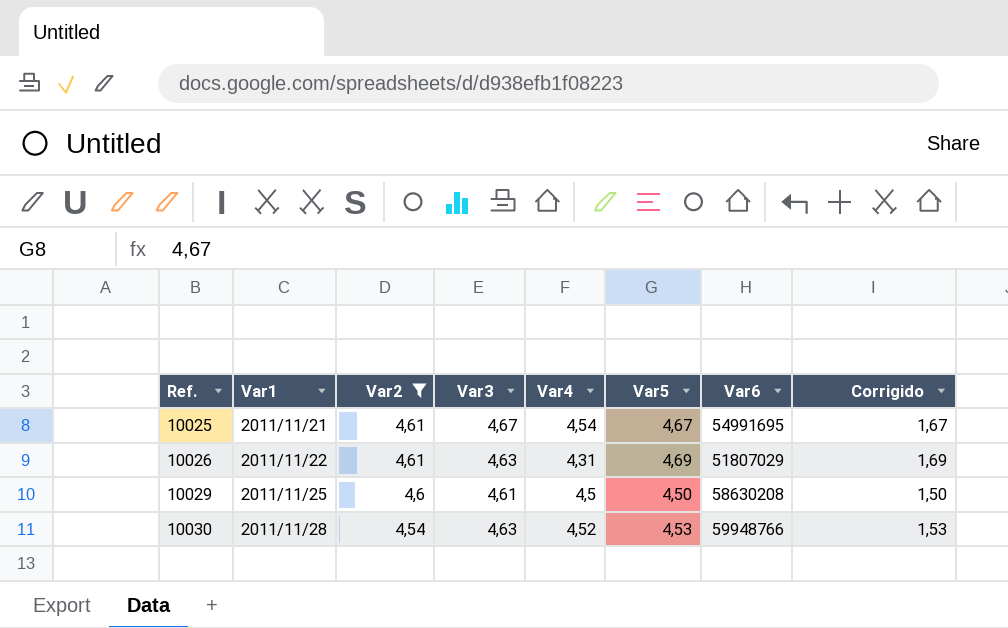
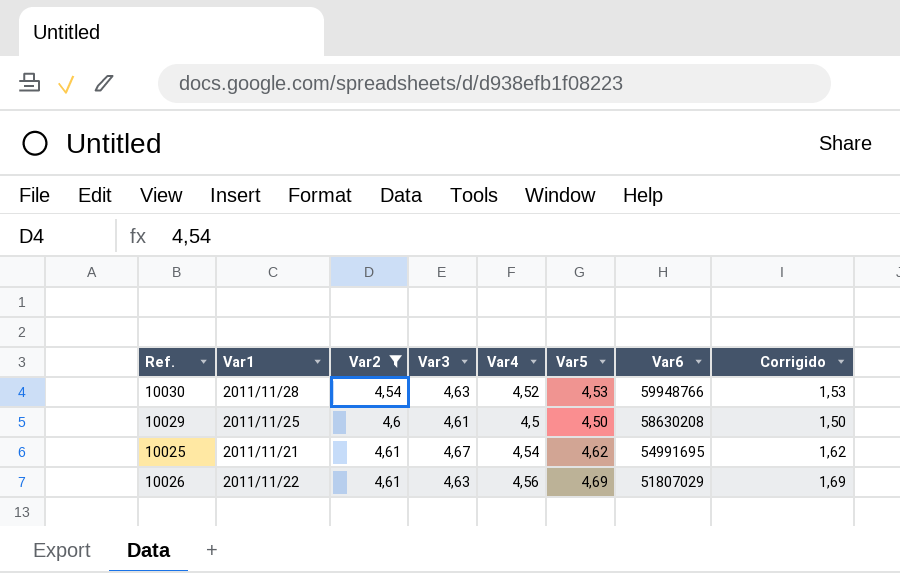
row order: Ref. ascending -> Var2 ascending
10025 | Var5: 4,67 -> 4,62
10025 | Corrigido: 1,67 -> 1,62
10026 | Var4: 4,31 -> 4,56

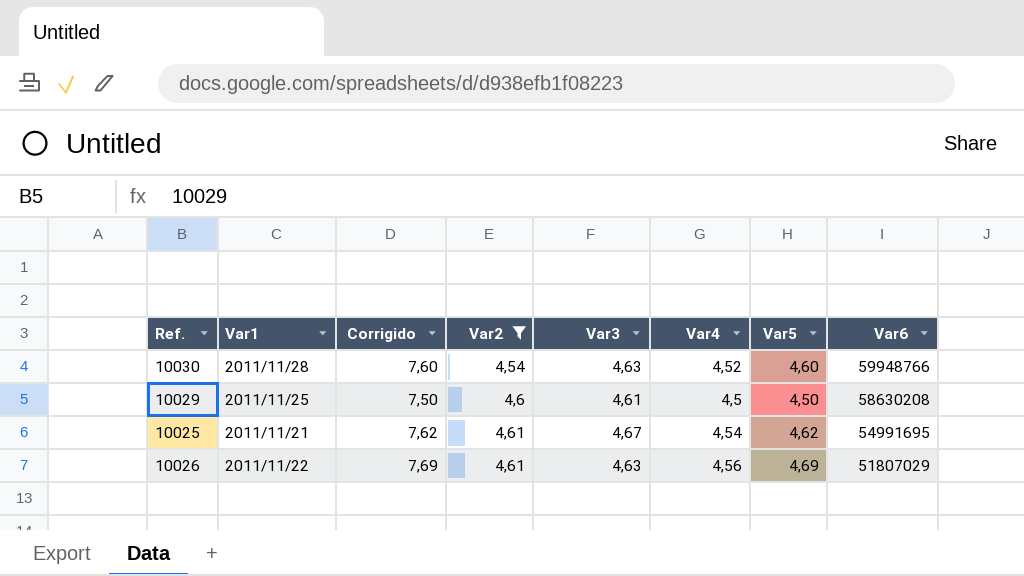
column Corrigido | formula: [Var5] - 3 -> [Var5] + 3
column Corrigido | position: 8 -> 3
10030 | Var5: 4,53 -> 4,60

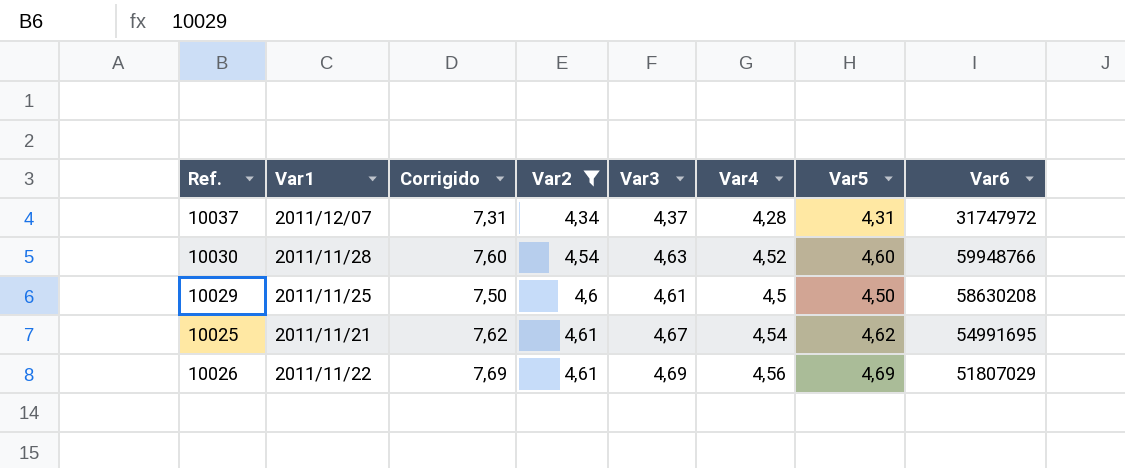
row 10037: none -> 2011/12/07 | 7,31 | 4,34 | 4,37 | 4,28 | 4,31 | 31747972
10026 | Var3: 4,63 -> 4,69

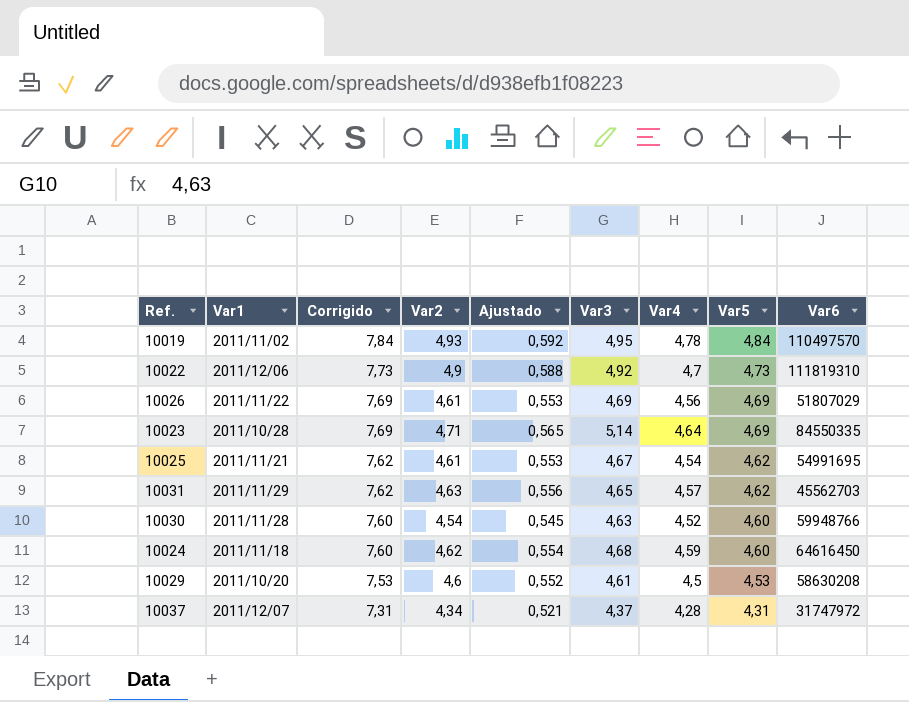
filter: Var2 <= 4,61 -> none
row order: Var2 ascending -> Corrigido descending
column Ajustado | formula: none -> [Var2] * 0,12
10029 | Var1: 2011/11/25 -> 2011/10/20
10029 | Corrigido: 7,50 -> 7,53
10029 | Var5: 4,50 -> 4,53

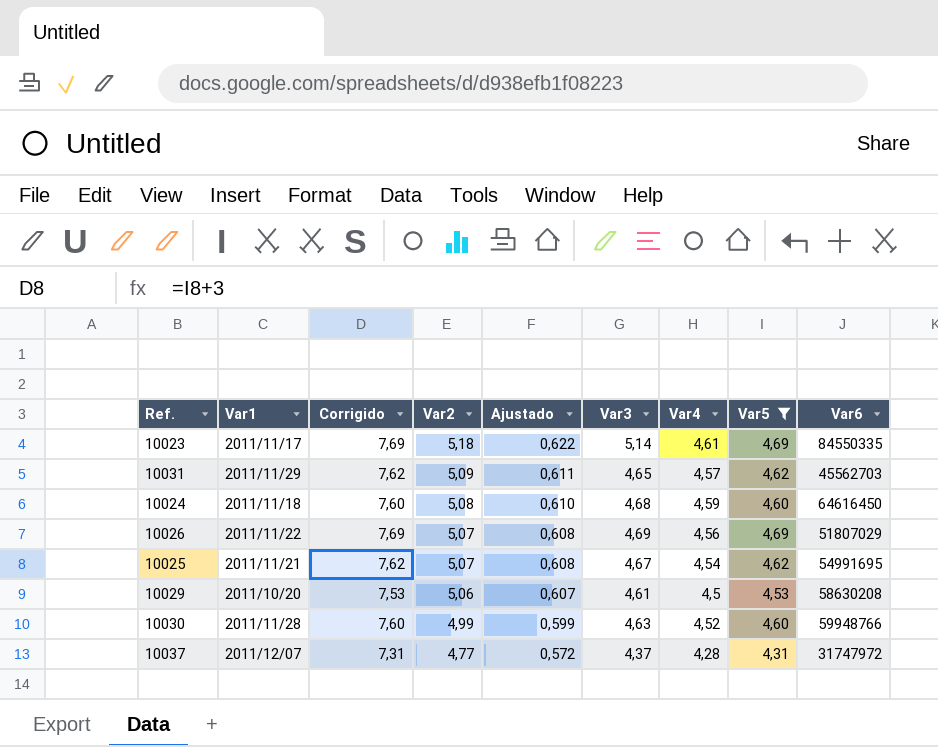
filter: none -> Var5 <= 4,69
row order: Corrigido descending -> Var2 descending
10023 | Var1: 2011/10/28 -> 2011/11/17
10023 | Var2: 4,71 -> 5,18
10023 | Ajustado: 0,565 -> 0,622
10023 | Var4: 4,64 -> 4,61
10031 | Var2: 4,63 -> 5,09
10031 | Ajustado: 0,556 -> 0,611
10024 | Var2: 4,62 -> 5,08
10024 | Ajustado: 0,554 -> 0,610
10026 | Var2: 4,61 -> 5,07
10026 | Ajustado: 0,553 -> 0,608
10025 | Var2: 4,61 -> 5,07
10025 | Ajustado: 0,553 -> 0,608
10029 | Var2: 4,6 -> 5,06
10029 | Ajustado: 0,552 -> 0,607
10030 | Var2: 4,54 -> 4,99
10030 | Ajustado: 0,545 -> 0,599
10037 | Var2: 4,34 -> 4,77
10037 | Ajustado: 0,521 -> 0,572

